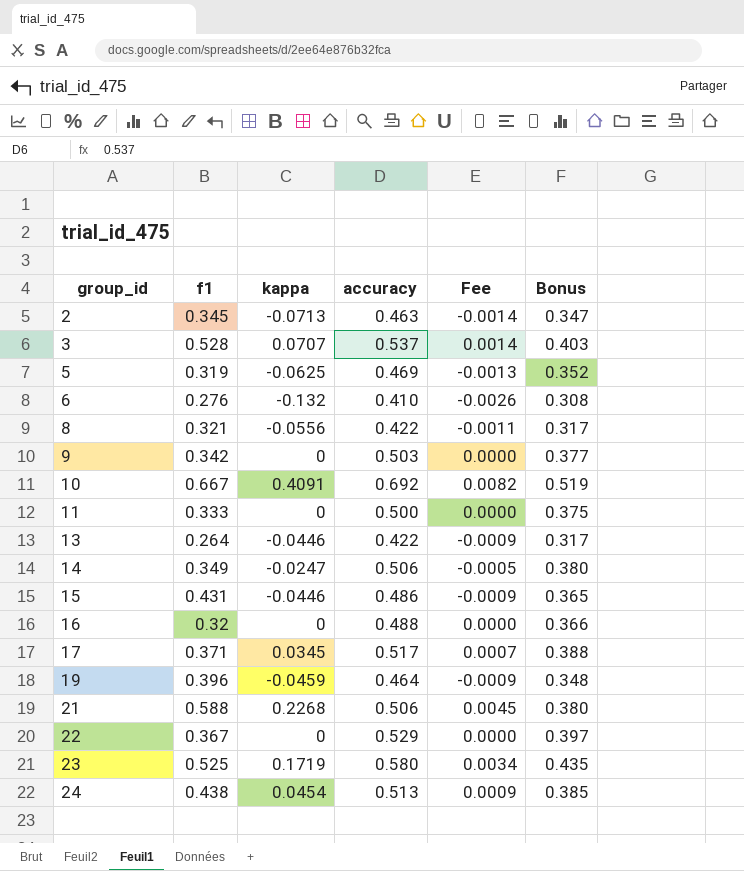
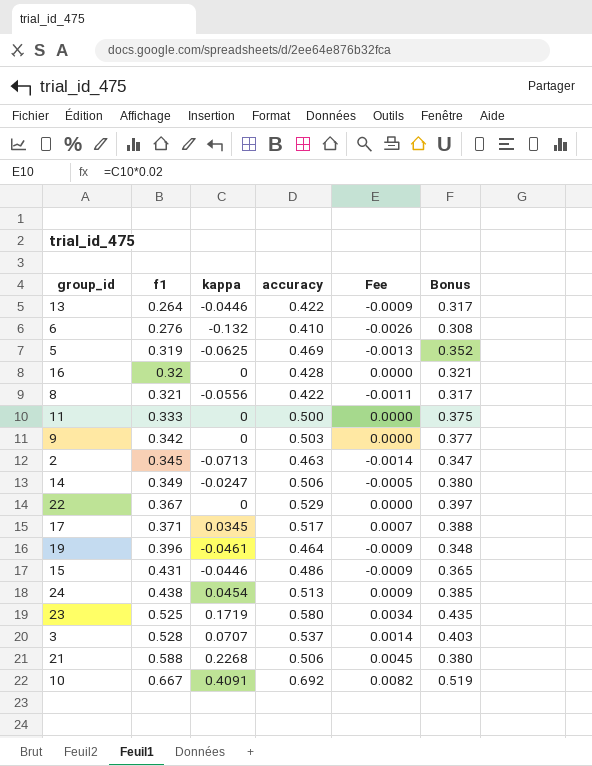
row order: group_id ascending -> f1 ascending
16 | accuracy: 0.488 -> 0.428
16 | Bonus: 0.366 -> 0.321
19 | kappa: -0.0459 -> -0.0461

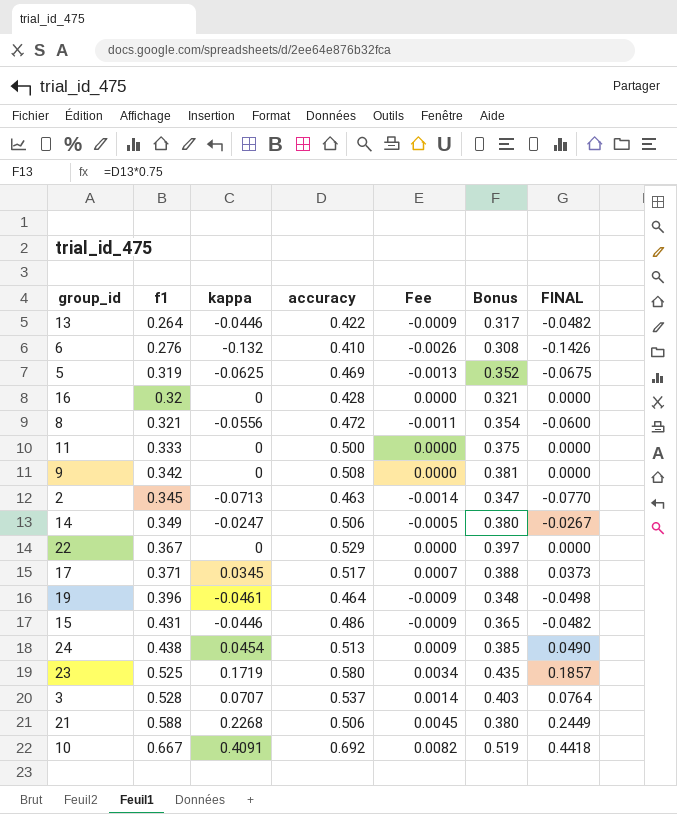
column FINAL | formula: none -> [kappa] * 1.08
8 | accuracy: 0.422 -> 0.472
8 | Bonus: 0.317 -> 0.354
9 | accuracy: 0.503 -> 0.508
9 | Bonus: 0.377 -> 0.381

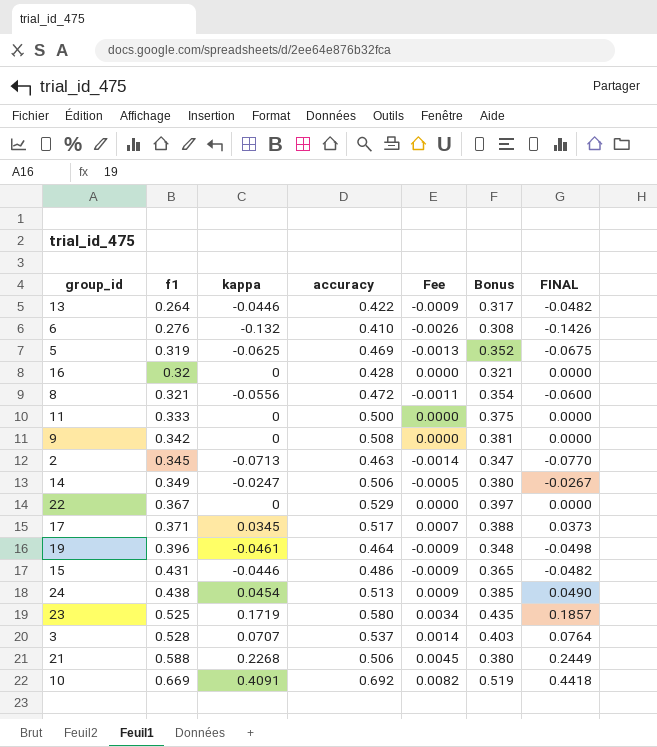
10 | f1: 0.667 -> 0.669

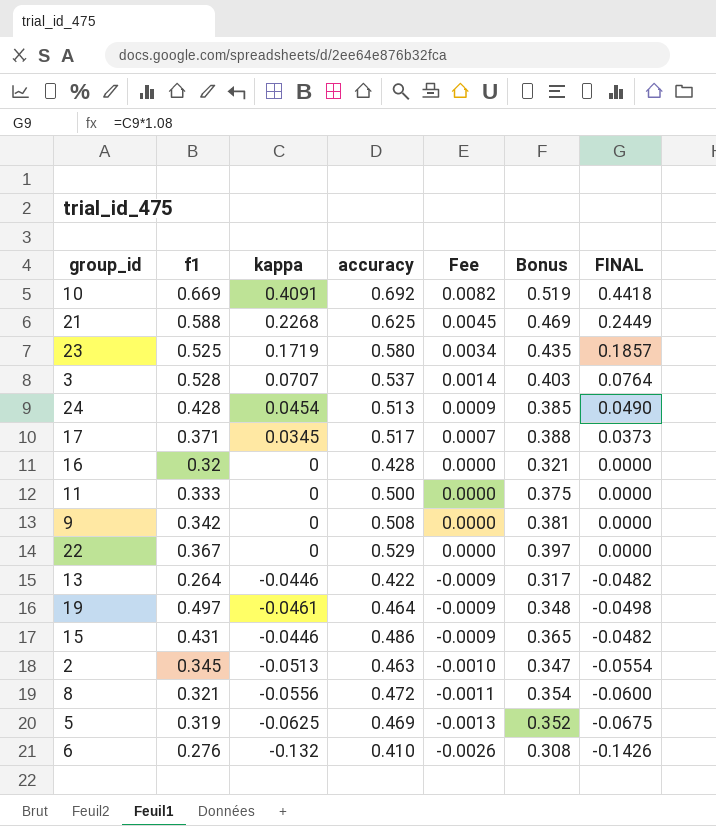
row order: f1 ascending -> Fee descending
row 14: 0.349 | -0.0247 | 0.506 | -0.0005 | 0.380 | -0.0267 -> none
21 | accuracy: 0.506 -> 0.625
21 | Bonus: 0.380 -> 0.469
24 | f1: 0.438 -> 0.428
19 | f1: 0.396 -> 0.497
2 | kappa: -0.0713 -> -0.0513
2 | Fee: -0.0014 -> -0.0010
2 | FINAL: -0.0770 -> -0.0554

